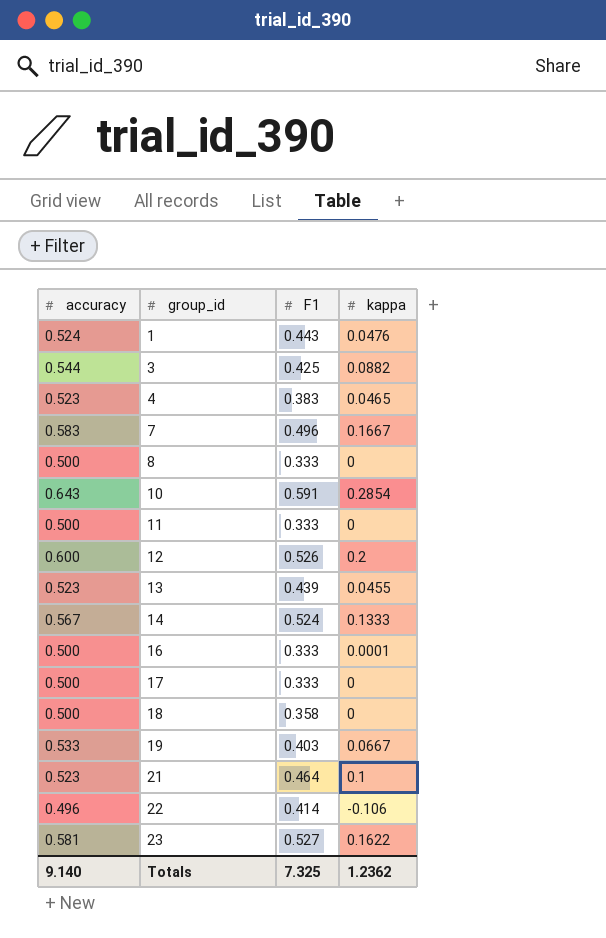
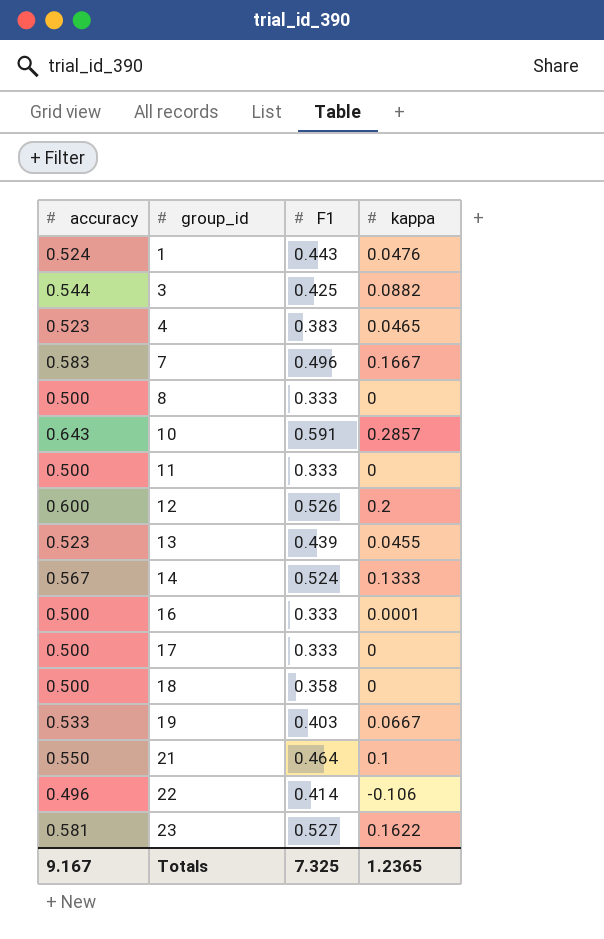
10 | kappa: 0.2854 -> 0.2857
21 | accuracy: 0.523 -> 0.550
Totals | accuracy: 9.140 -> 9.167
Totals | kappa: 1.2362 -> 1.2365

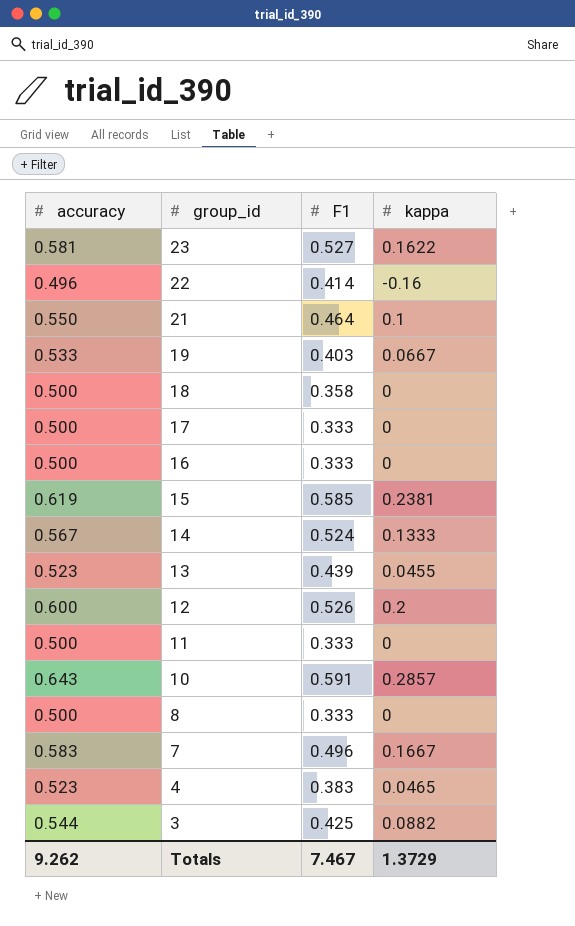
row order: group_id ascending -> group_id descending
row 1: 0.524 | 0.443 | 0.0476 -> none
22 | kappa: -0.106 -> -0.16
16 | kappa: 0.0001 -> 0
row 15: none -> 0.619 | 0.585 | 0.2381
Totals | accuracy: 9.167 -> 9.262
Totals | F1: 7.325 -> 7.467
Totals | kappa: 1.2365 -> 1.3729

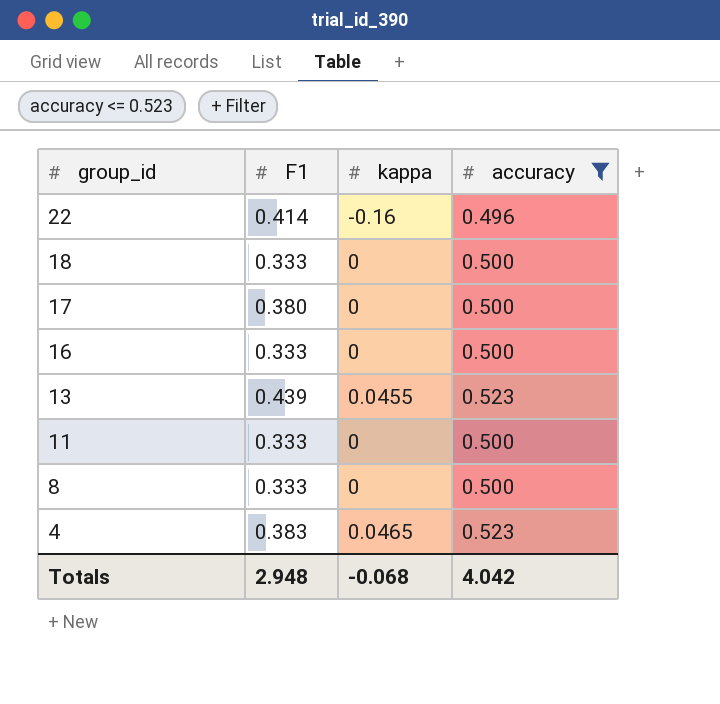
filter: none -> accuracy <= 0.523
column accuracy | position: 1 -> 4
18 | F1: 0.358 -> 0.333
17 | F1: 0.333 -> 0.380
Totals | F1: 7.467 -> 2.948
Totals | kappa: 1.3729 -> -0.068
Totals | accuracy: 9.262 -> 4.042

